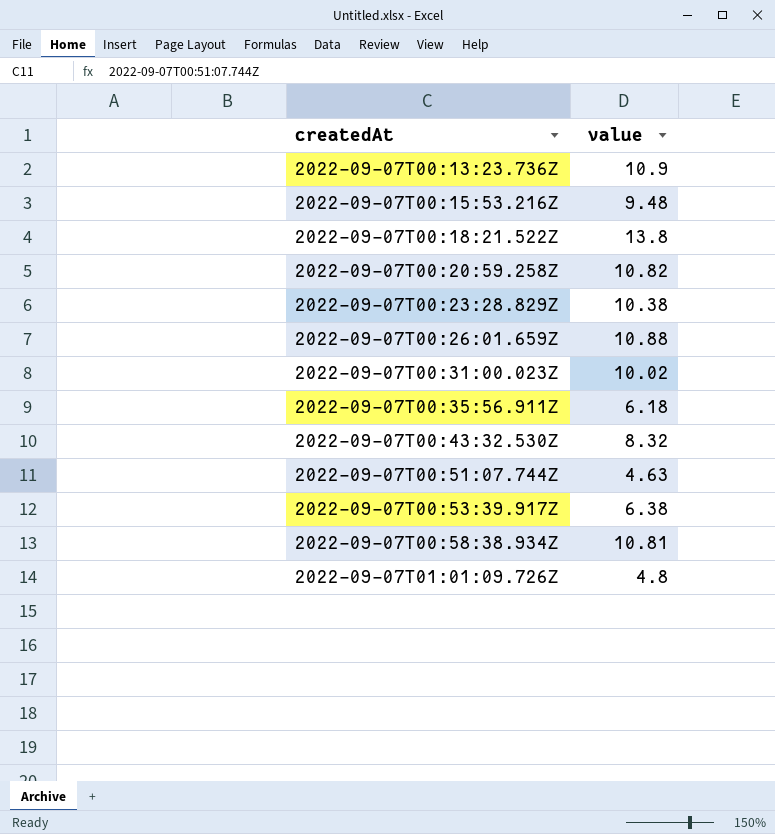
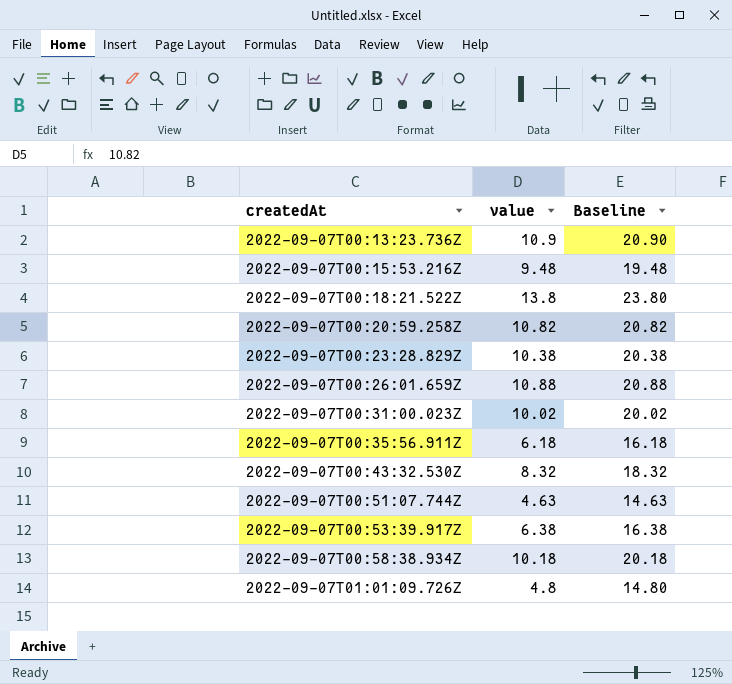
column Baseline | formula: none -> [value] + 10
2022-09-07T00:58:38.934Z | value: 10.81 -> 10.18

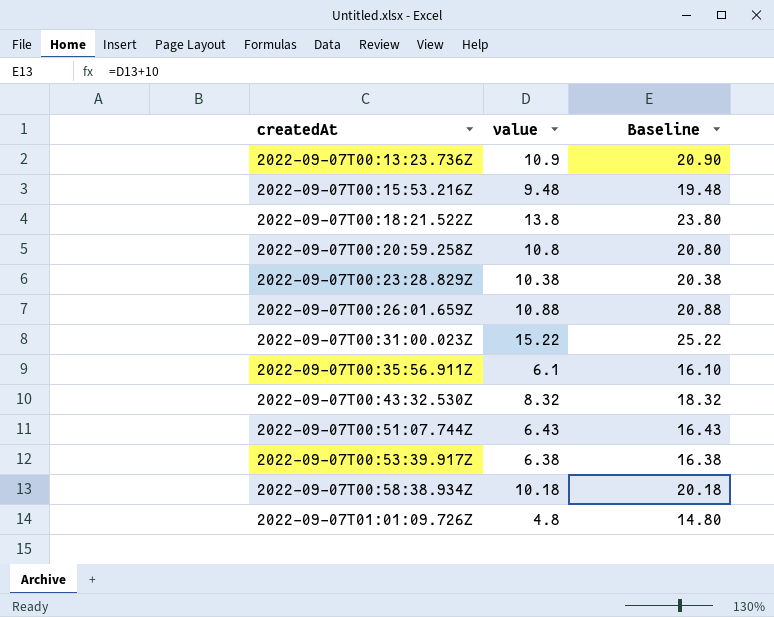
2022-09-07T00:20:59.258Z | value: 10.82 -> 10.8
2022-09-07T00:20:59.258Z | Baseline: 20.82 -> 20.80
2022-09-07T00:31:00.023Z | value: 10.02 -> 15.22
2022-09-07T00:31:00.023Z | Baseline: 20.02 -> 25.22
2022-09-07T00:35:56.911Z | value: 6.18 -> 6.1
2022-09-07T00:35:56.911Z | Baseline: 16.18 -> 16.10
2022-09-07T00:51:07.744Z | value: 4.63 -> 6.43
2022-09-07T00:51:07.744Z | Baseline: 14.63 -> 16.43

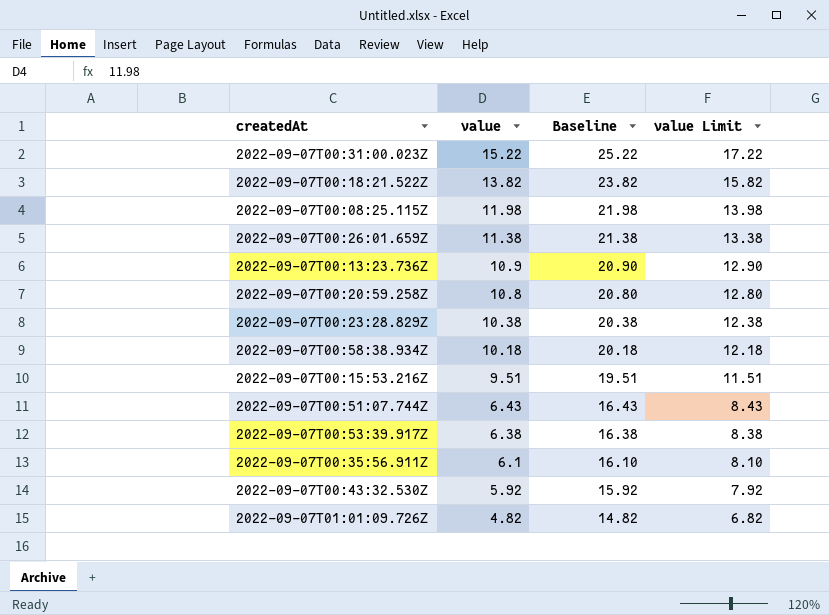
row order: createdAt ascending -> value descending
column value Limit | formula: none -> [value] + 2
2022-09-07T00:18:21.522Z | value: 13.8 -> 13.82
2022-09-07T00:18:21.522Z | Baseline: 23.80 -> 23.82
row 2022-09-07T00:08:25.115Z: none -> 11.98 | 21.98 | 13.98
2022-09-07T00:26:01.659Z | value: 10.88 -> 11.38
2022-09-07T00:26:01.659Z | Baseline: 20.88 -> 21.38
2022-09-07T00:15:53.216Z | value: 9.48 -> 9.51
2022-09-07T00:15:53.216Z | Baseline: 19.48 -> 19.51
2022-09-07T00:43:32.530Z | value: 8.32 -> 5.92
2022-09-07T00:43:32.530Z | Baseline: 18.32 -> 15.92
2022-09-07T01:01:09.726Z | value: 4.8 -> 4.82
2022-09-07T01:01:09.726Z | Baseline: 14.80 -> 14.82

